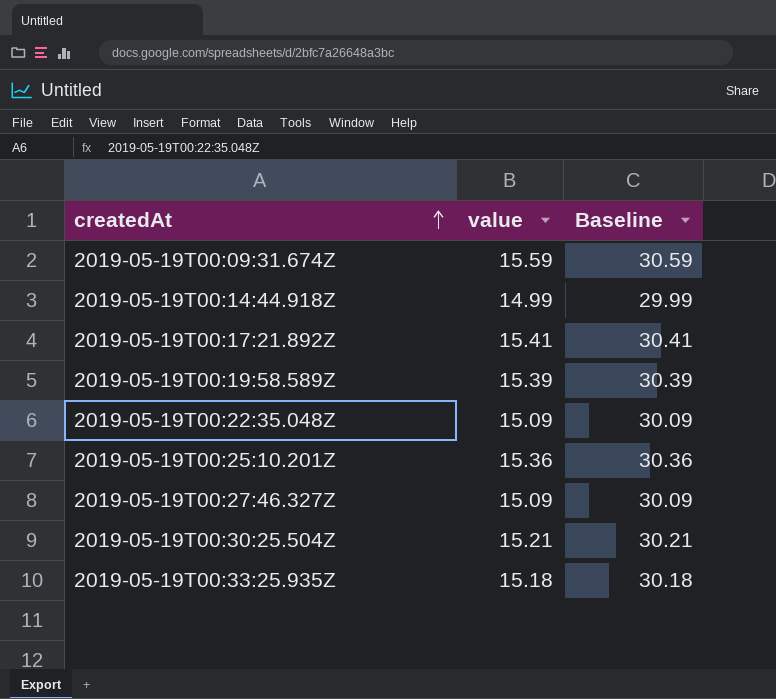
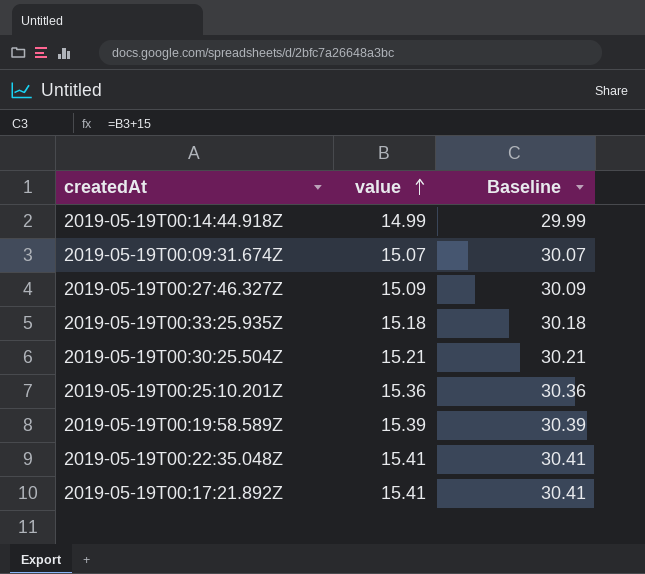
row order: createdAt ascending -> value ascending
2019-05-19T00:09:31.674Z | value: 15.59 -> 15.07
2019-05-19T00:09:31.674Z | Baseline: 30.59 -> 30.07
2019-05-19T00:22:35.048Z | value: 15.09 -> 15.41
2019-05-19T00:22:35.048Z | Baseline: 30.09 -> 30.41

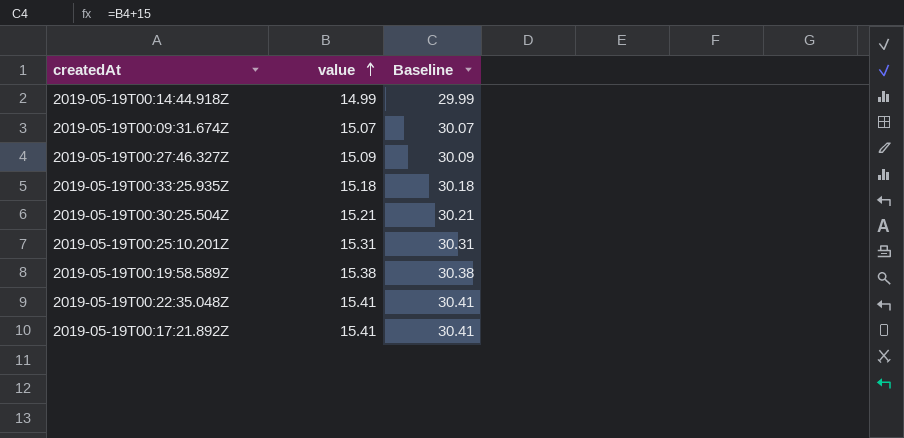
2019-05-19T00:25:10.201Z | value: 15.36 -> 15.31
2019-05-19T00:25:10.201Z | Baseline: 30.36 -> 30.31
2019-05-19T00:19:58.589Z | value: 15.39 -> 15.38
2019-05-19T00:19:58.589Z | Baseline: 30.39 -> 30.38

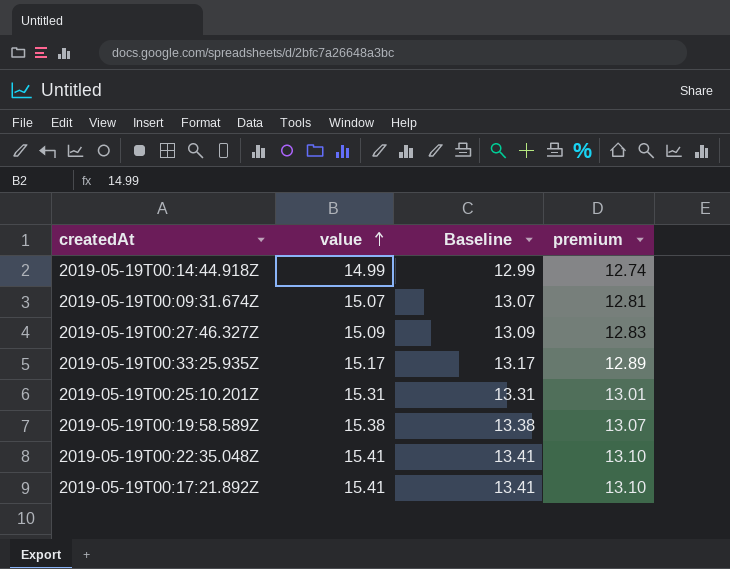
column Baseline | formula: [value] + 15 -> [value] - 2
column premium | formula: none -> [value] * 0.85
row 2019-05-19T00:30:25.504Z: 15.21 | 30.21 -> none
2019-05-19T00:33:25.935Z | value: 15.18 -> 15.17

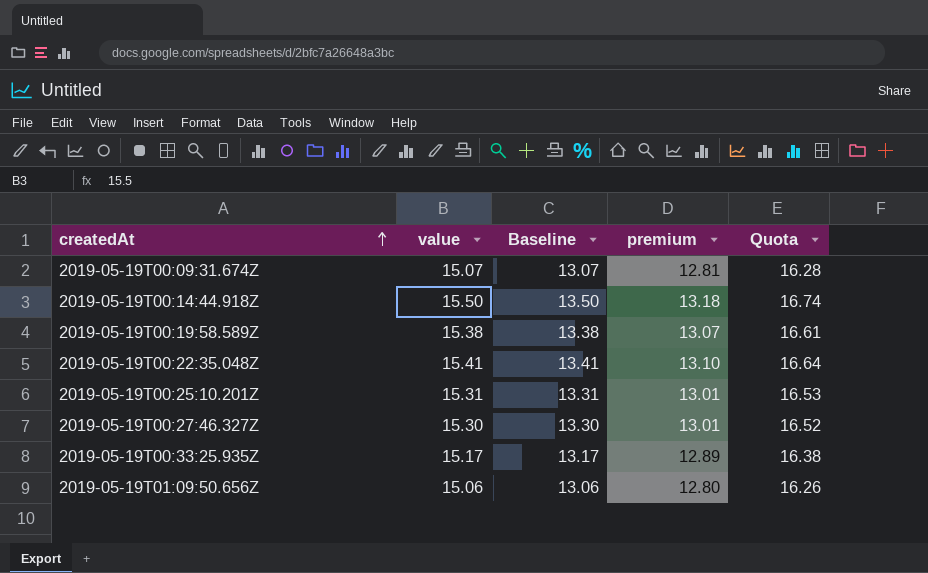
row order: value ascending -> createdAt ascending
column Quota | formula: none -> [value] * 1.08
row 2019-05-19T00:17:21.892Z: 15.41 | 13.41 | 13.10 -> none
2019-05-19T00:14:44.918Z | value: 14.99 -> 15.50
2019-05-19T00:14:44.918Z | Baseline: 12.99 -> 13.50
2019-05-19T00:14:44.918Z | premium: 12.74 -> 13.18
2019-05-19T00:27:46.327Z | value: 15.09 -> 15.30
2019-05-19T00:27:46.327Z | Baseline: 13.09 -> 13.30
2019-05-19T00:27:46.327Z | premium: 12.83 -> 13.01
row 2019-05-19T01:09:50.656Z: none -> 15.06 | 13.06 | 12.80 | 16.26

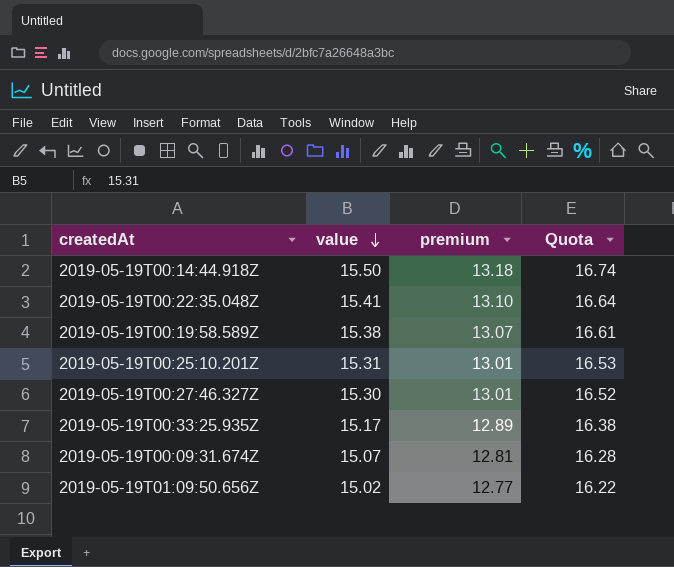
row order: createdAt ascending -> value descending
column Baseline | formula: [value] - 2 -> none
2019-05-19T01:09:50.656Z | value: 15.06 -> 15.02
2019-05-19T01:09:50.656Z | premium: 12.80 -> 12.77
2019-05-19T01:09:50.656Z | Quota: 16.26 -> 16.22

